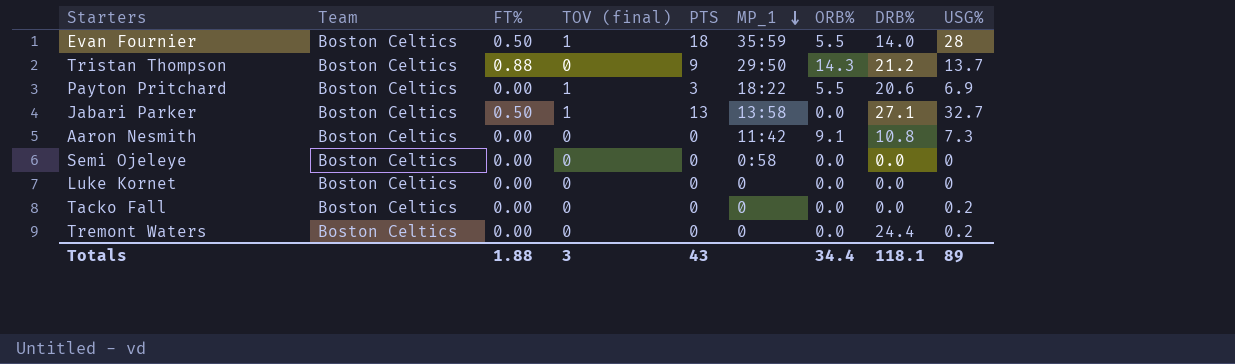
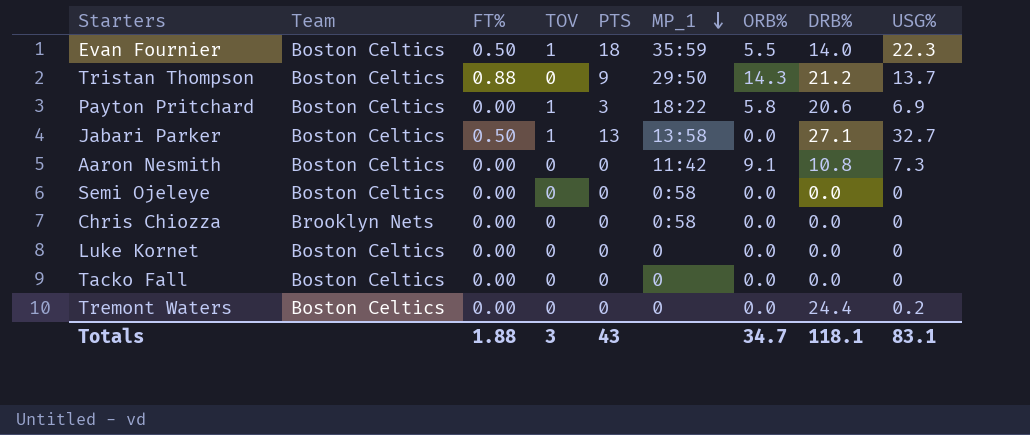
column name: TOV (final) -> TOV
Evan Fournier | USG%: 28 -> 22.3
Payton Pritchard | ORB%: 5.5 -> 5.8
row Chris Chiozza: none -> Brooklyn Nets | 0.00 | 0 | 0 | 0:58 | 0.0 | 0.0 | 0
Tacko Fall | USG%: 0.2 -> 0
Totals | ORB%: 34.4 -> 34.7
Totals | USG%: 89 -> 83.1

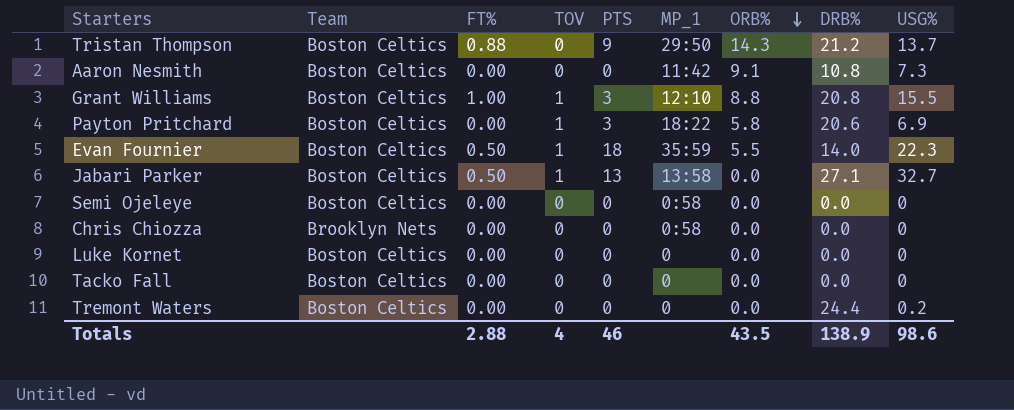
row order: MP_1 descending -> ORB% descending
row Grant Williams: none -> Boston Celtics | 1.00 | 1 | 3 | 12:10 | 8.8 | 20.8 | 15.5
Totals | FT%: 1.88 -> 2.88
Totals | TOV: 3 -> 4
Totals | PTS: 43 -> 46
Totals | ORB%: 34.7 -> 43.5
Totals | DRB%: 118.1 -> 138.9
Totals | USG%: 83.1 -> 98.6

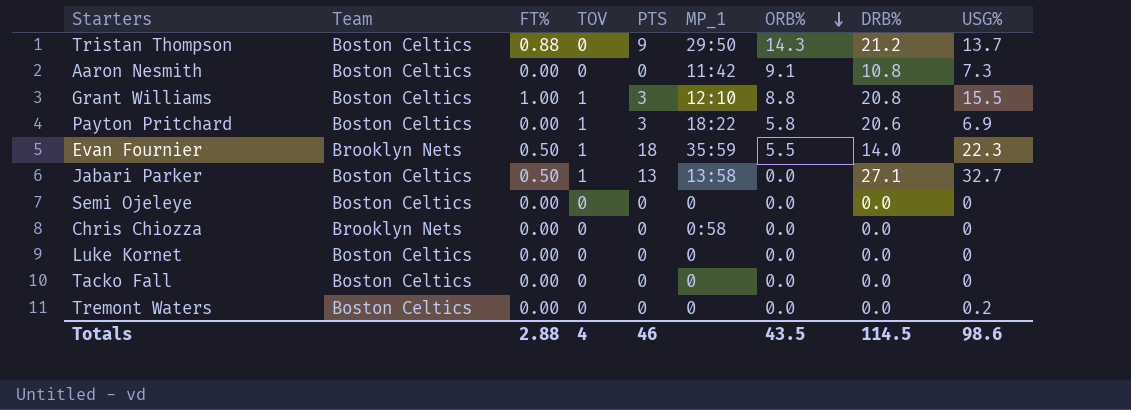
Evan Fournier | Team: Boston Celtics -> Brooklyn Nets
Semi Ojeleye | MP_1: 0:58 -> 0
Tremont Waters | DRB%: 24.4 -> 0.0
Totals | DRB%: 138.9 -> 114.5

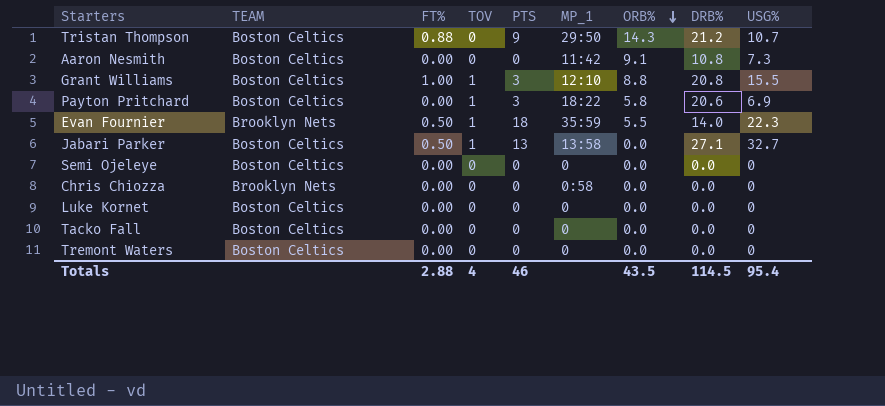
column name: Team -> TEAM
Tristan Thompson | USG%: 13.7 -> 10.7
Tremont Waters | USG%: 0.2 -> 0
Totals | USG%: 98.6 -> 95.4

